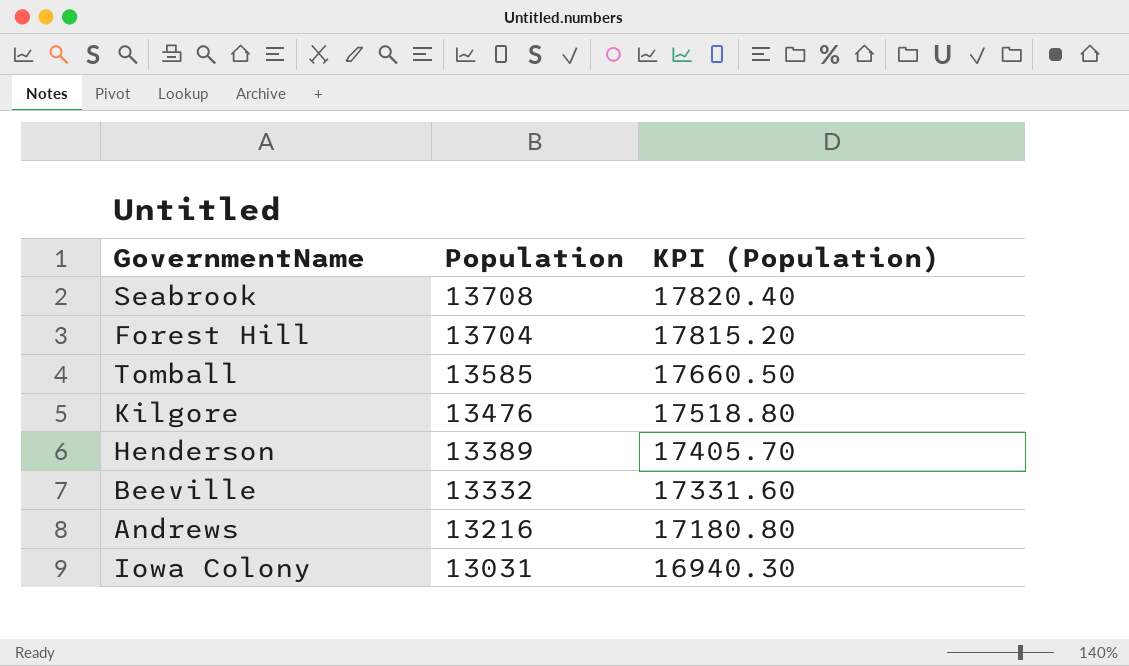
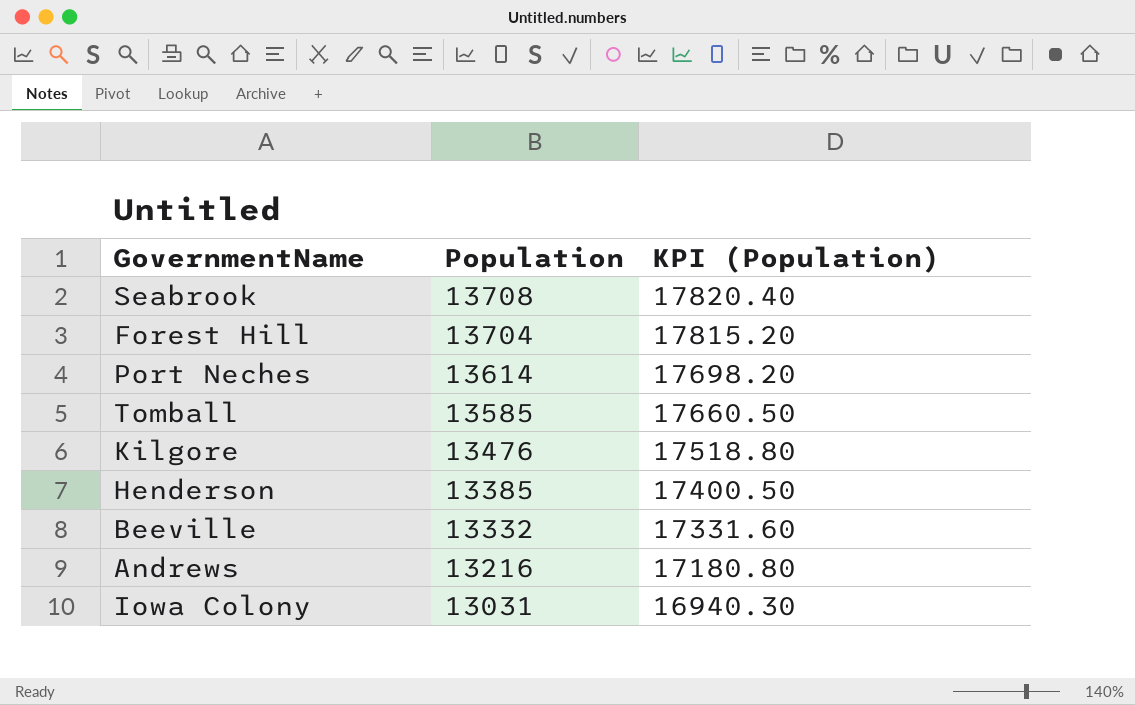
row Port Neches: none -> 13614 | 17698.20
Henderson | Population: 13389 -> 13385
Henderson | KPI (Population): 17405.70 -> 17400.50

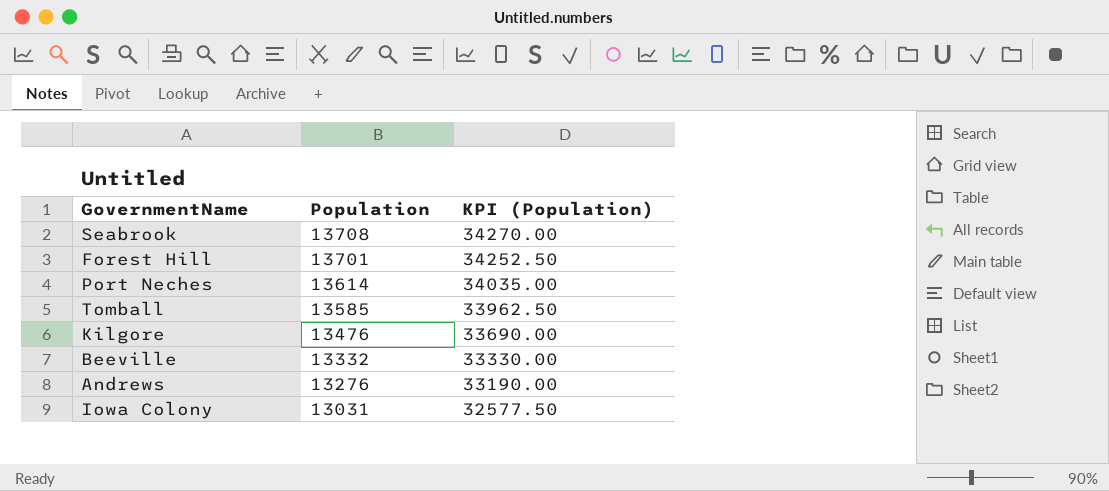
column KPI (Population) | formula: [Population] * 1.3 -> [Population] * 2.5
row Henderson: 13385 | 17400.50 -> none
Forest Hill | Population: 13704 -> 13701
Andrews | Population: 13216 -> 13276

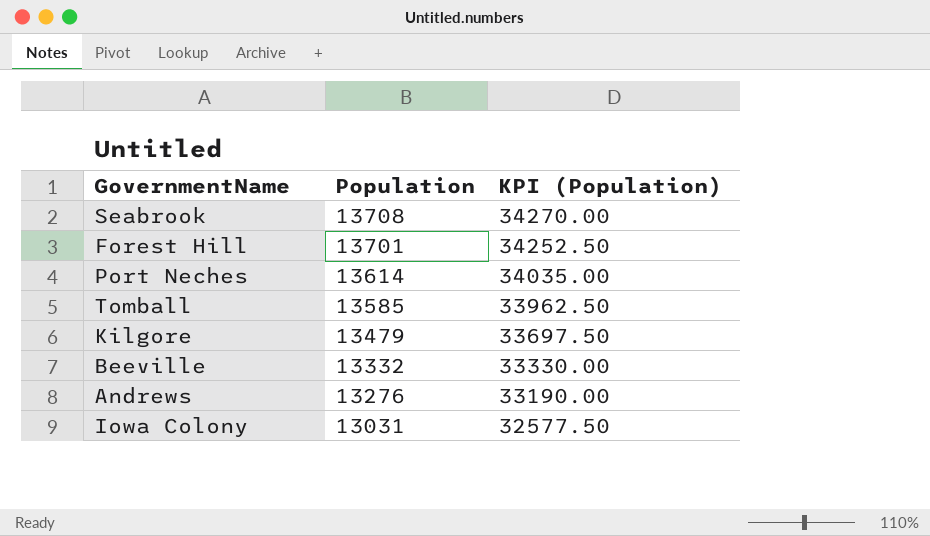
Kilgore | Population: 13476 -> 13479
Kilgore | KPI (Population): 33690.00 -> 33697.50

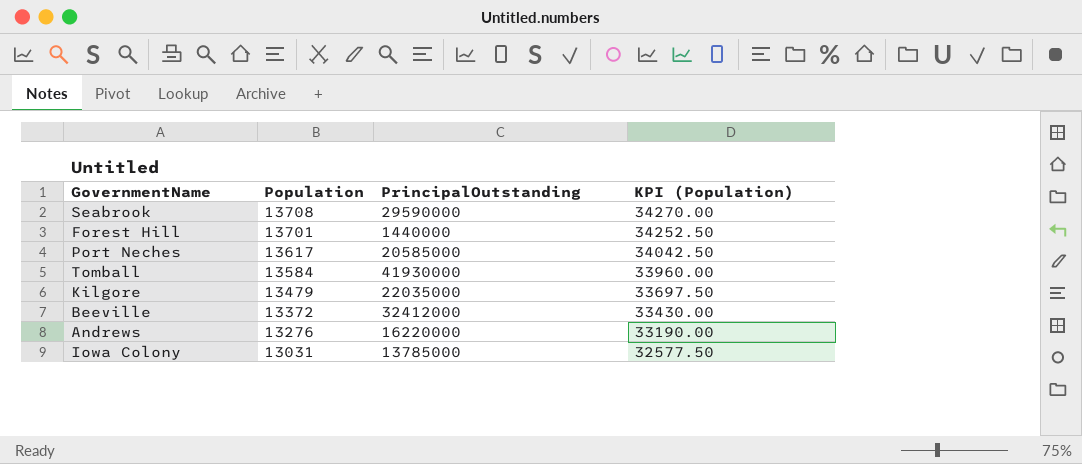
column PrincipalOutstanding | position: none -> 3
Port Neches | Population: 13614 -> 13617
Port Neches | KPI (Population): 34035.00 -> 34042.50
Tomball | Population: 13585 -> 13584
Tomball | KPI (Population): 33962.50 -> 33960.00
Beeville | Population: 13332 -> 13372
Beeville | KPI (Population): 33330.00 -> 33430.00

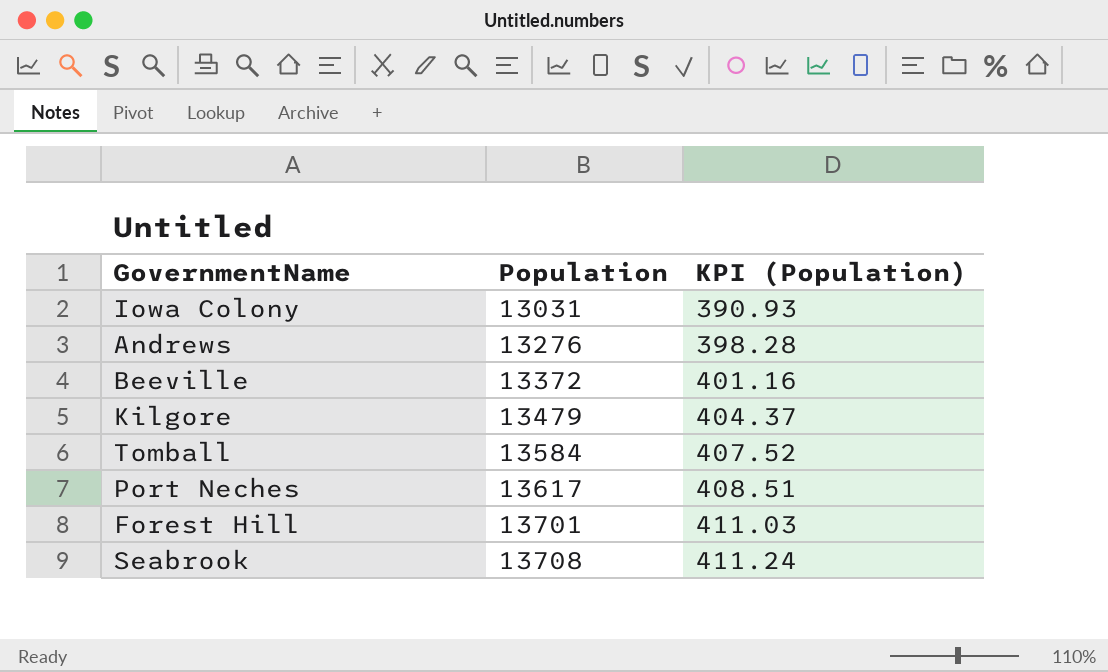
row order: Population descending -> Population ascending
column PrincipalOutstanding | position: 3 -> none
column KPI (Population) | formula: [Population] * 2.5 -> [Population] * 0.03

